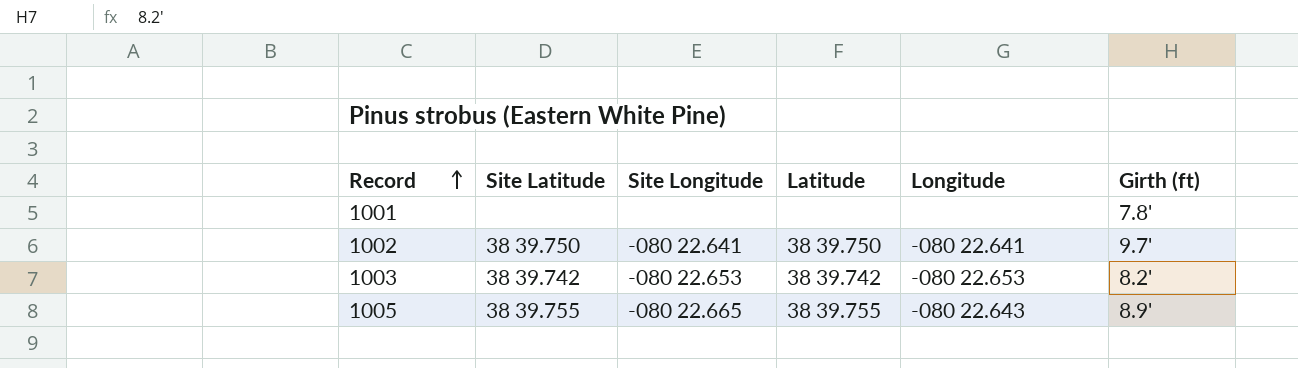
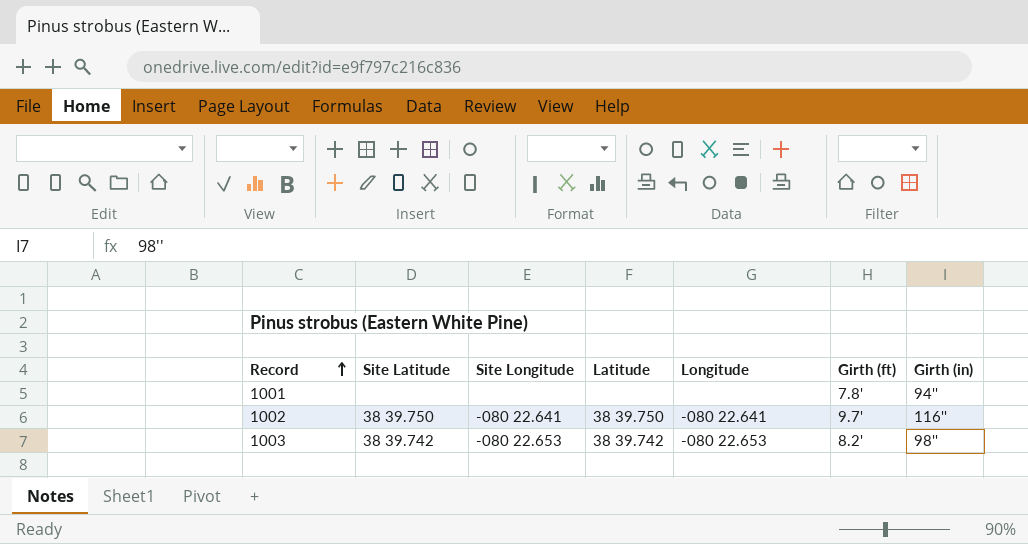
column Girth (in) | position: none -> 7
row 1005: 38 39.755 | -080 22.665 | 38 39.755 | -080 22.643 | 8.9' -> none

